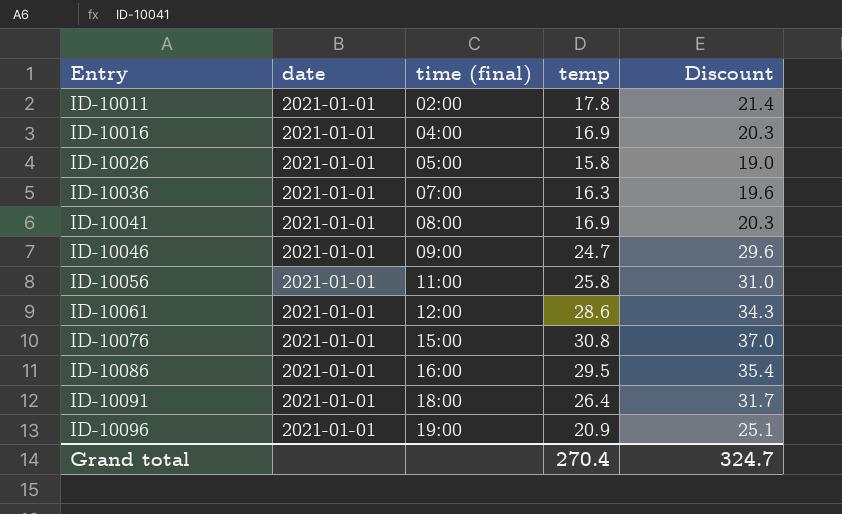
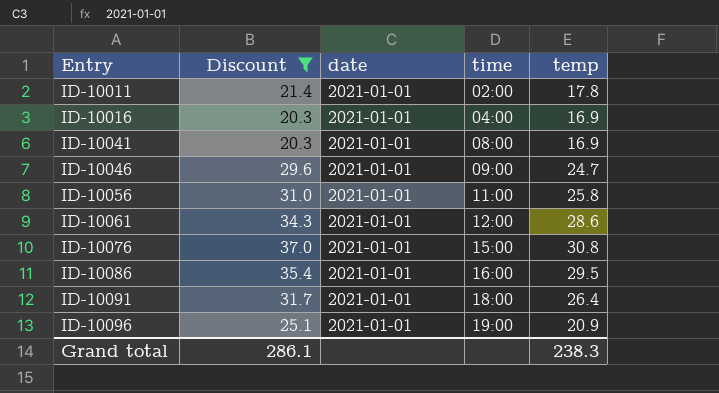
filter: none -> Discount >= 20.3
column Discount | position: 5 -> 2
column name: time (final) -> time
Grand total | Discount: 324.7 -> 286.1
Grand total | temp: 270.4 -> 238.3

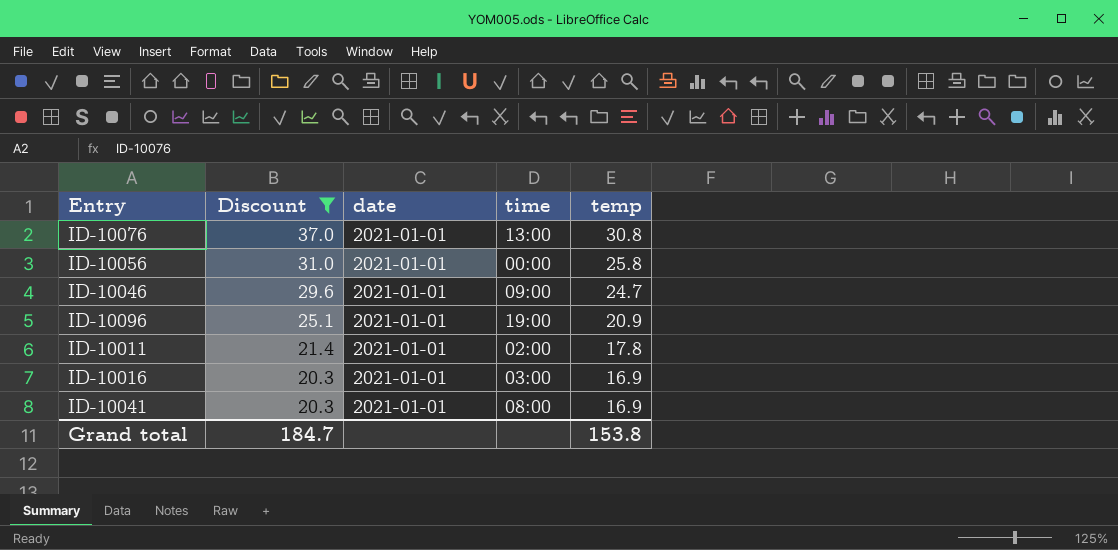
row order: Entry ascending -> Discount descending
row ID-10061: 34.3 | 2021-01-01 | 12:00 | 28.6 -> none
row ID-10086: 35.4 | 2021-01-01 | 16:00 | 29.5 -> none
row ID-10091: 31.7 | 2021-01-01 | 18:00 | 26.4 -> none
ID-10076 | time: 15:00 -> 13:00
ID-10056 | time: 11:00 -> 00:00
ID-10016 | time: 04:00 -> 03:00
Grand total | Discount: 286.1 -> 184.7
Grand total | temp: 238.3 -> 153.8

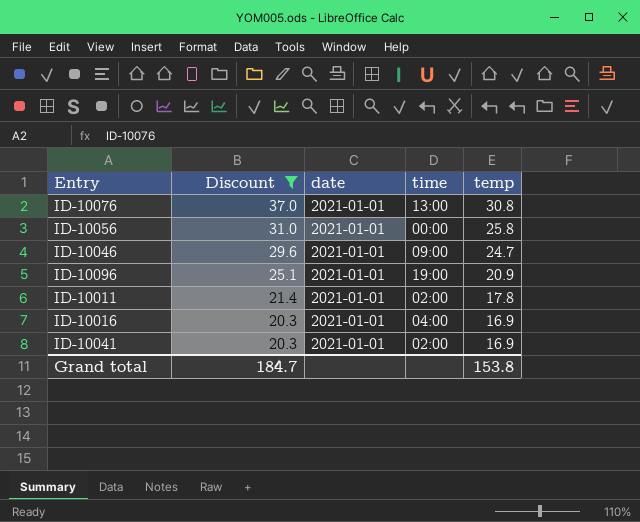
ID-10016 | time: 03:00 -> 04:00
ID-10041 | time: 08:00 -> 02:00

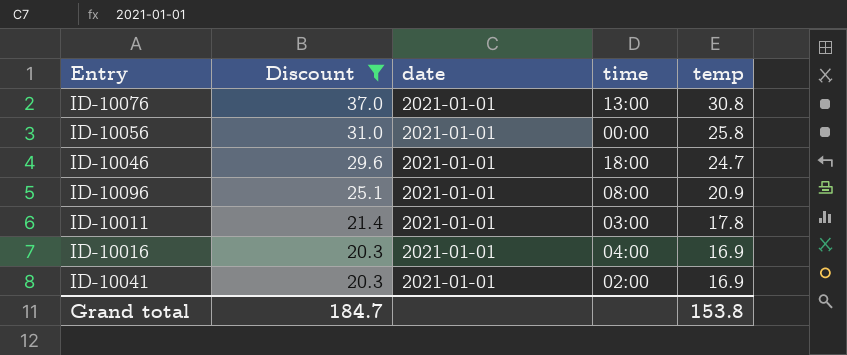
ID-10046 | time: 09:00 -> 18:00
ID-10096 | time: 19:00 -> 08:00
ID-10011 | time: 02:00 -> 03:00

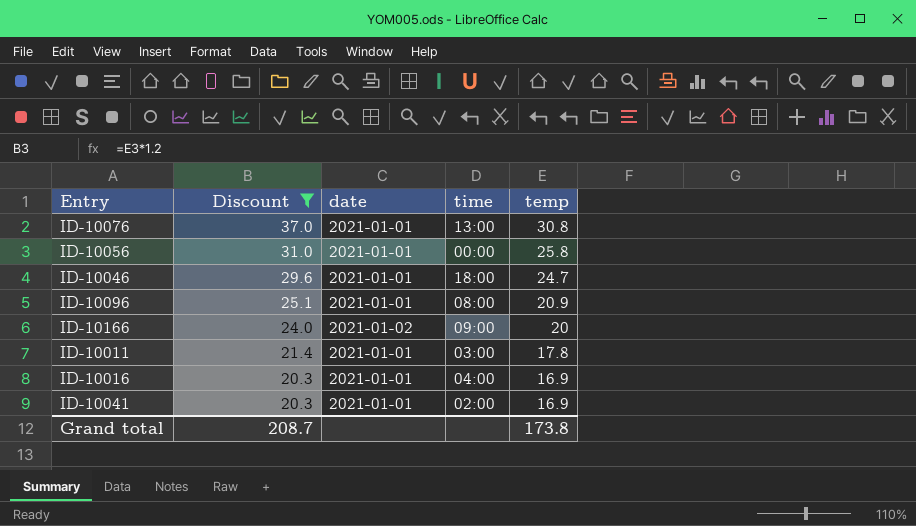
row ID-10166: none -> 24.0 | 2021-01-02 | 09:00 | 20
Grand total | Discount: 184.7 -> 208.7
Grand total | temp: 153.8 -> 173.8

